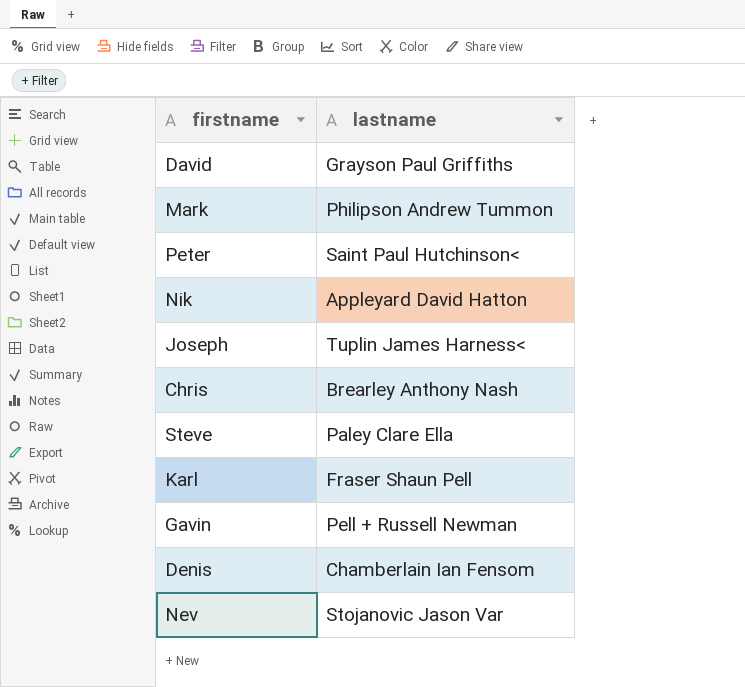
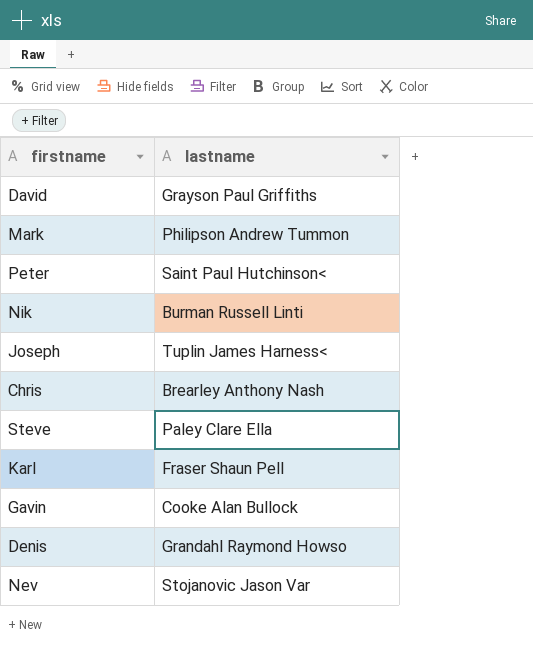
Nik | lastname: Appleyard David Hatton -> Burman Russell Linti
Gavin | lastname: Pell + Russell Newman -> Cooke Alan Bullock
Denis | lastname: Chamberlain Ian Fensom -> Grandahl Raymond Howso

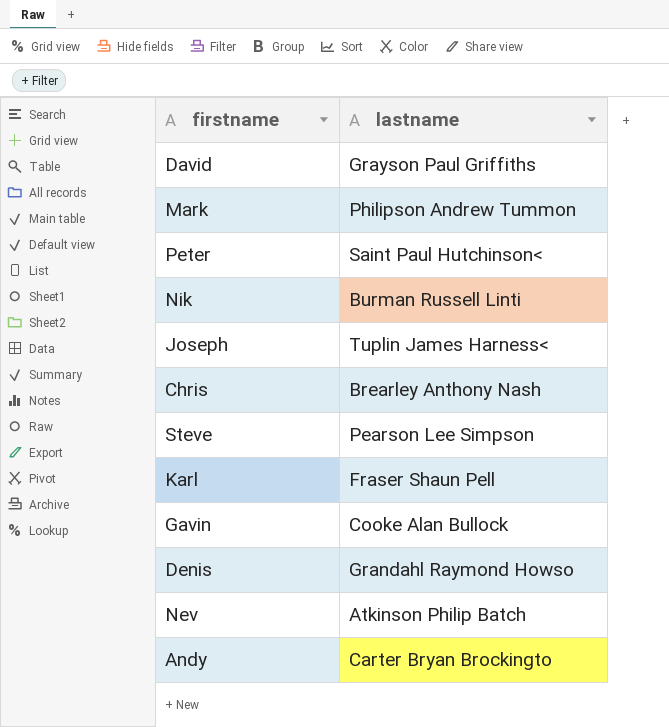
Steve | lastname: Paley Clare Ella -> Pearson Lee Simpson
Nev | lastname: Stojanovic Jason Var -> Atkinson Philip Batch
row Andy: none -> Carter Bryan Brockingto

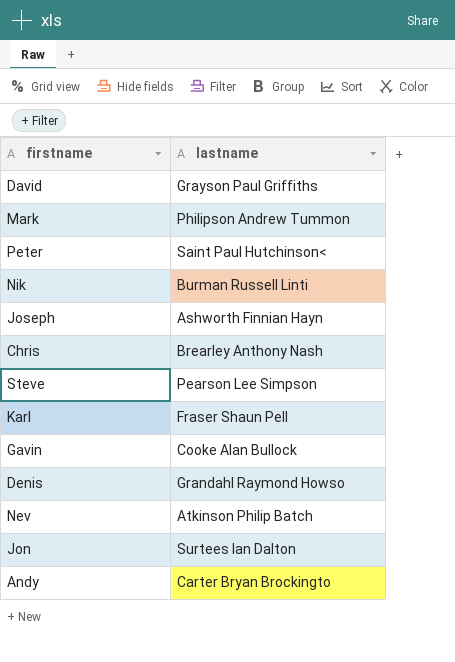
Joseph | lastname: Tuplin James Harness< -> Ashworth Finnian Hayn
row Jon: none -> Surtees Ian Dalton

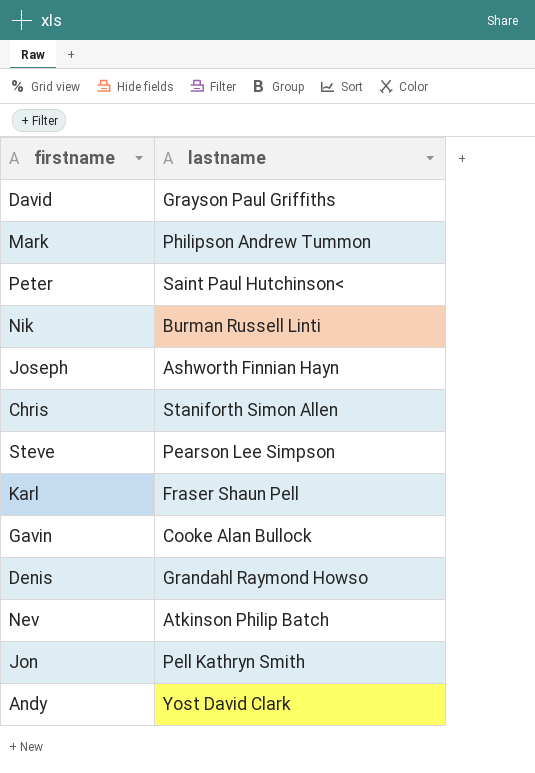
Chris | lastname: Brearley Anthony Nash -> Staniforth Simon Allen
Jon | lastname: Surtees Ian Dalton -> Pell Kathryn Smith
Andy | lastname: Carter Bryan Brockingto -> Yost David Clark

